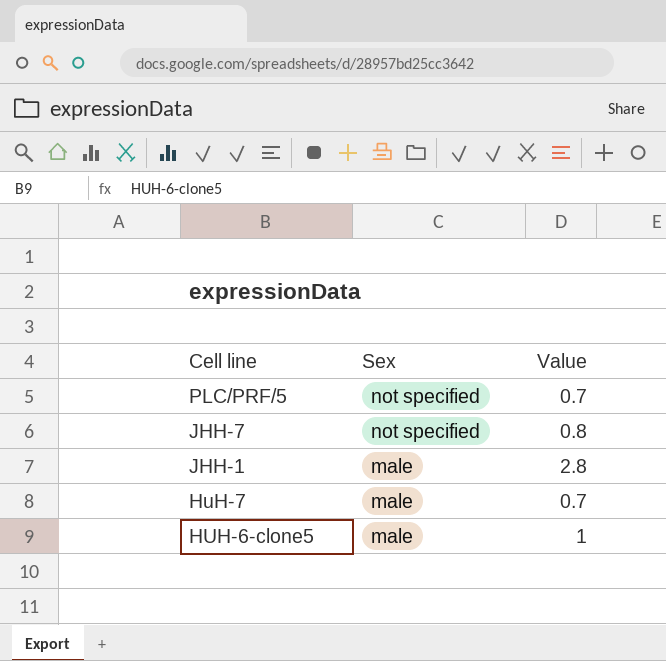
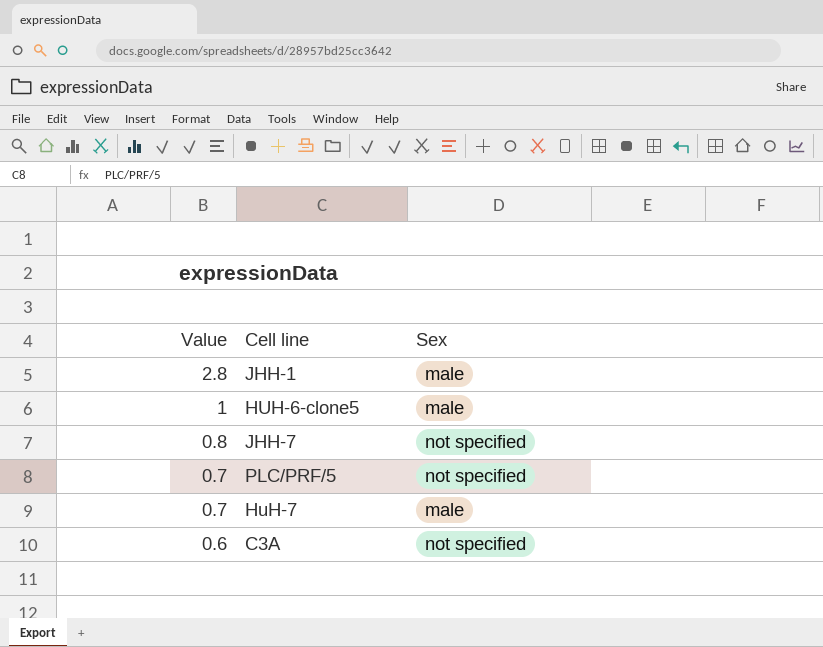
row order: Cell line descending -> Value descending
column Value | position: 3 -> 1
row C3A: none -> 0.6 | not specified

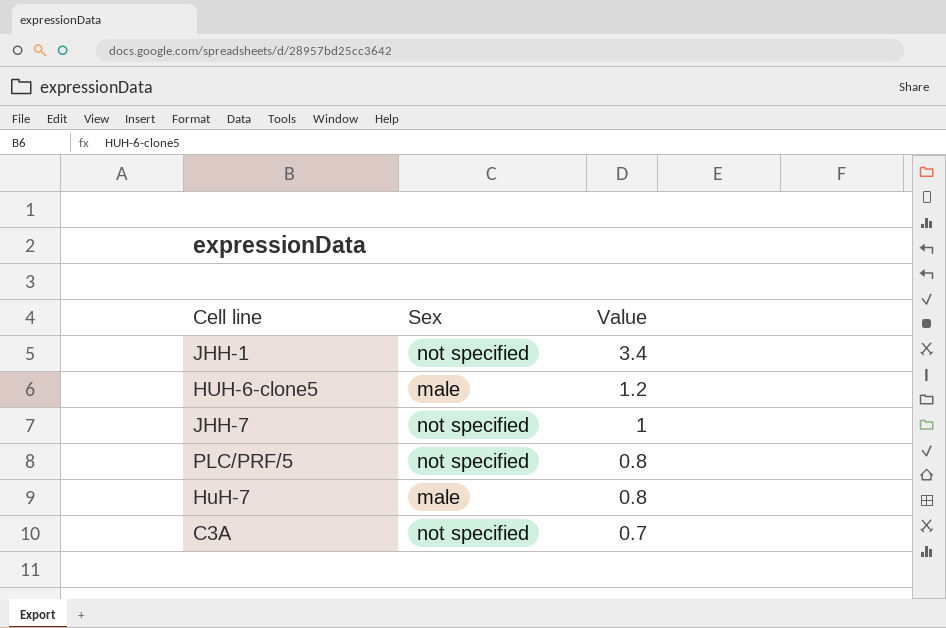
column Value | position: 1 -> 3
JHH-1 | Sex: male -> not specified
JHH-1 | Value: 2.8 -> 3.4
HUH-6-clone5 | Value: 1 -> 1.2
JHH-7 | Value: 0.8 -> 1
PLC/PRF/5 | Value: 0.7 -> 0.8
HuH-7 | Value: 0.7 -> 0.8
C3A | Value: 0.6 -> 0.7

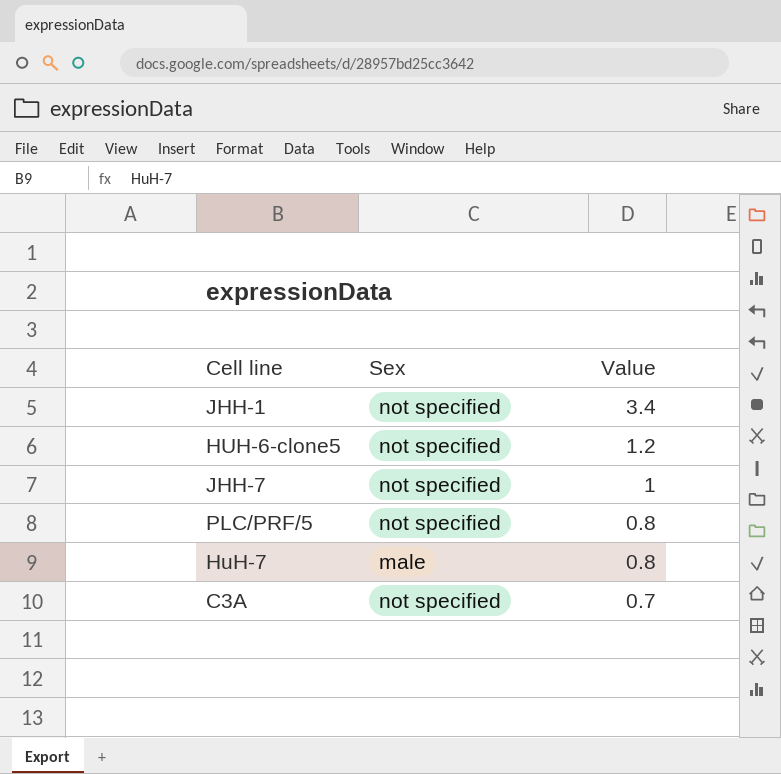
HUH-6-clone5 | Sex: male -> not specified

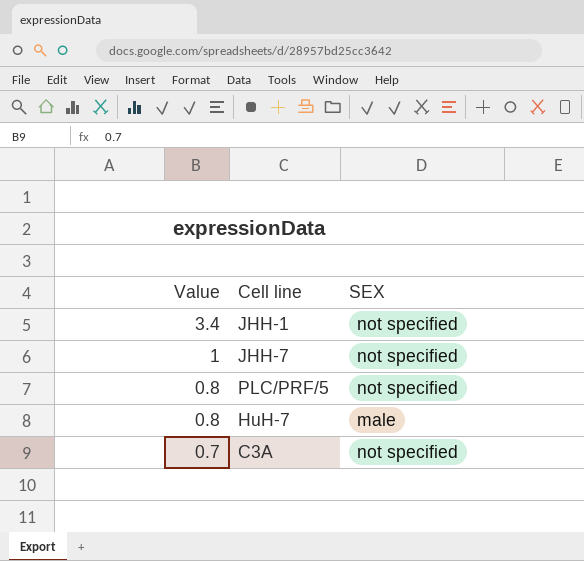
column Value | position: 3 -> 1
column name: Sex -> SEX
row HUH-6-clone5: not specified | 1.2 -> none

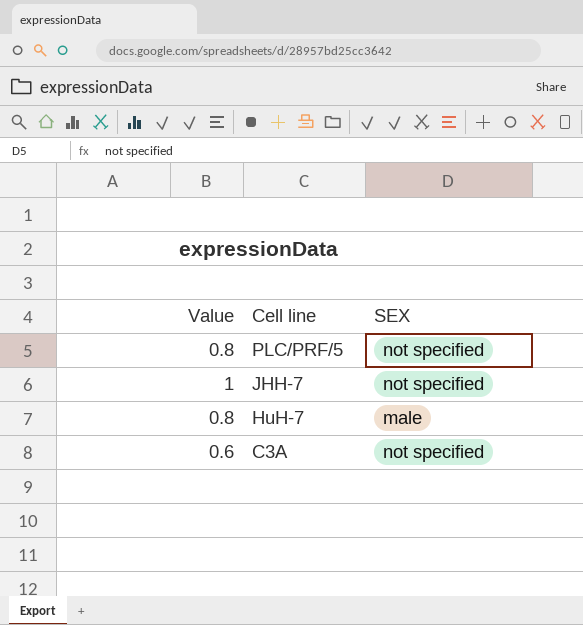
row order: Value descending -> Cell line descending
row JHH-1: 3.4 | not specified -> none
C3A | Value: 0.7 -> 0.6

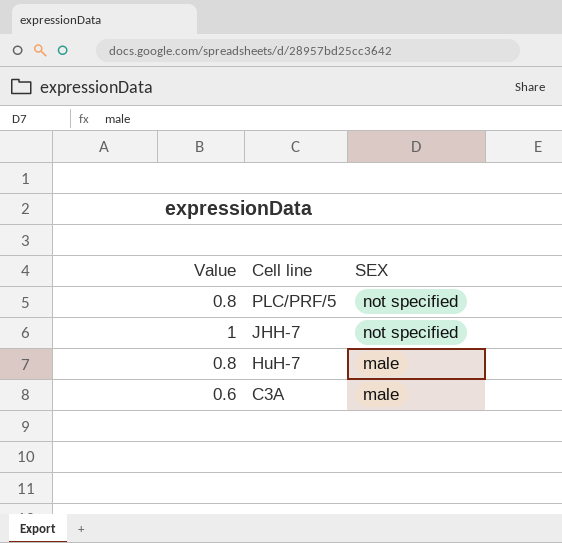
C3A | SEX: not specified -> male

